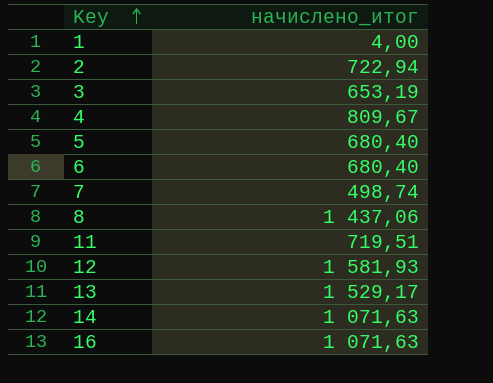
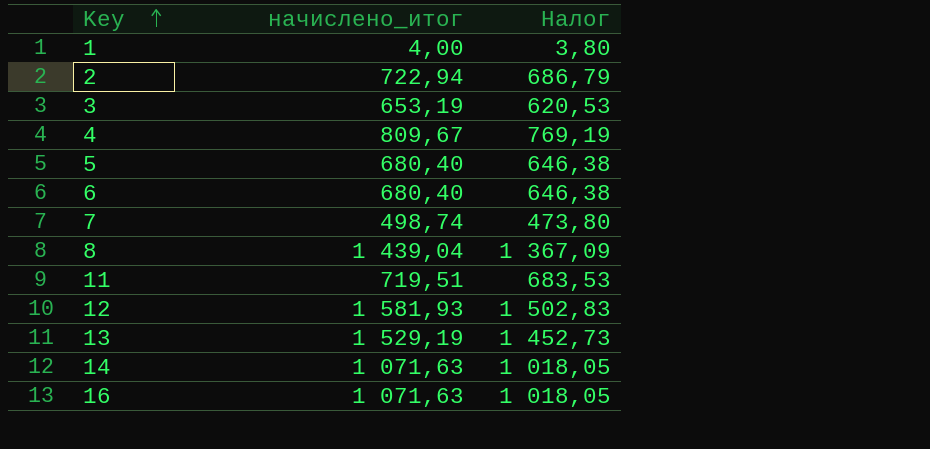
column Налог | formula: none -> [начислено_итог] * 0,95
8 | начислено_итог: 1 437,06 -> 1 439,04
13 | начислено_итог: 1 529,17 -> 1 529,19

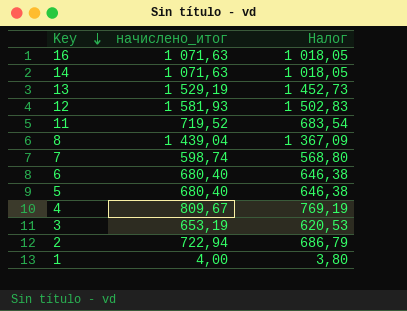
row order: Key ascending -> Key descending
11 | начислено_итог: 719,51 -> 719,52
11 | Налог: 683,53 -> 683,54
7 | начислено_итог: 498,74 -> 598,74
7 | Налог: 473,80 -> 568,80

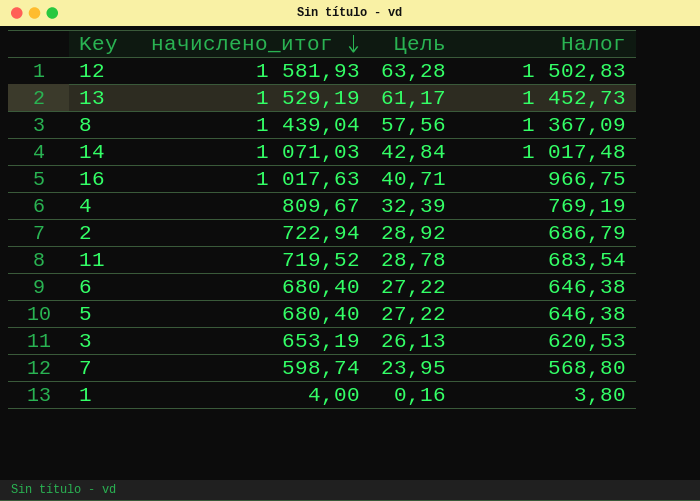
row order: Key descending -> начислено_итог descending
column Цель | formula: none -> [начислено_итог] * 0,04
14 | начислено_итог: 1 071,63 -> 1 071,03
14 | Налог: 1 018,05 -> 1 017,48
16 | начислено_итог: 1 071,63 -> 1 017,63
16 | Налог: 1 018,05 -> 966,75

